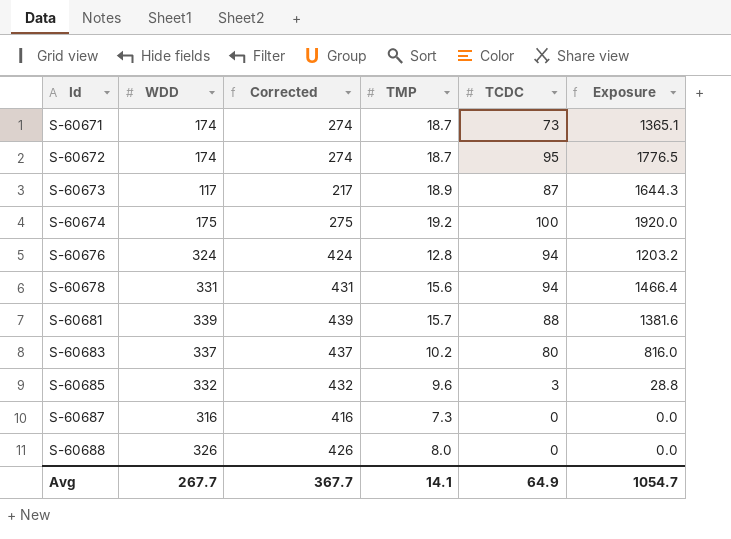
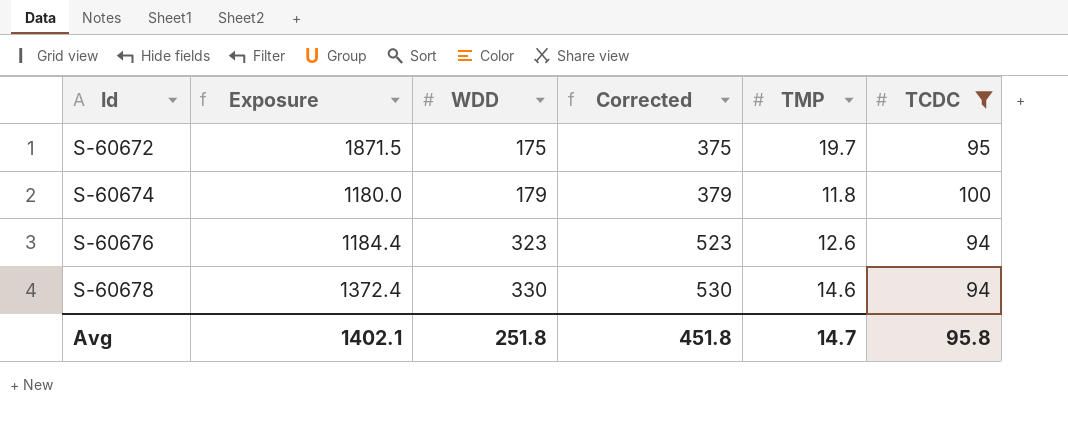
filter: none -> TCDC >= 94
column Exposure | position: 6 -> 2
column Corrected | formula: [WDD] + 100 -> [WDD] + 200
S-60672 | Exposure: 1776.5 -> 1871.5
S-60672 | WDD: 174 -> 175
S-60672 | TMP: 18.7 -> 19.7
S-60674 | Exposure: 1920.0 -> 1180.0
S-60674 | WDD: 175 -> 179
S-60674 | TMP: 19.2 -> 11.8
S-60676 | Exposure: 1203.2 -> 1184.4
S-60676 | WDD: 324 -> 323
S-60676 | TMP: 12.8 -> 12.6
S-60678 | Exposure: 1466.4 -> 1372.4
S-60678 | WDD: 331 -> 330
S-60678 | TMP: 15.6 -> 14.6
Avg | Exposure: 1054.7 -> 1402.1
Avg | WDD: 267.7 -> 251.8
Avg | Corrected: 367.7 -> 451.8
Avg | TMP: 14.1 -> 14.7
Avg | TCDC: 64.9 -> 95.8

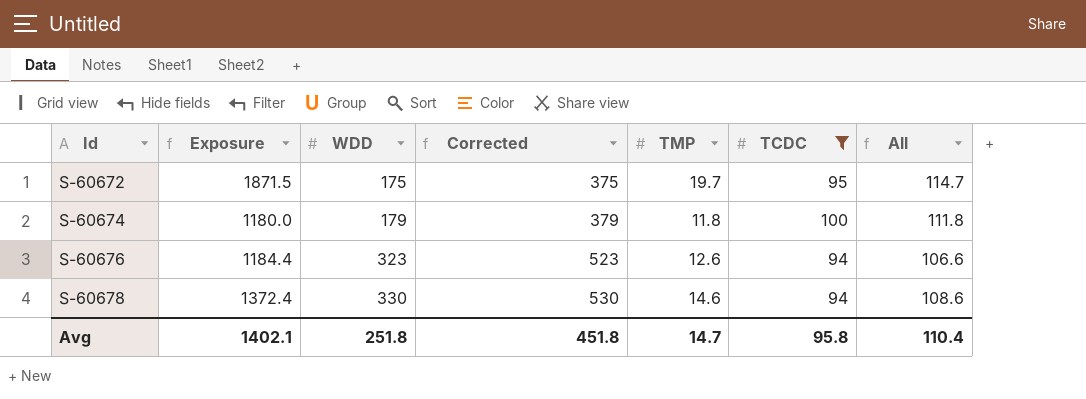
column All | formula: none -> [TMP] + [TCDC]

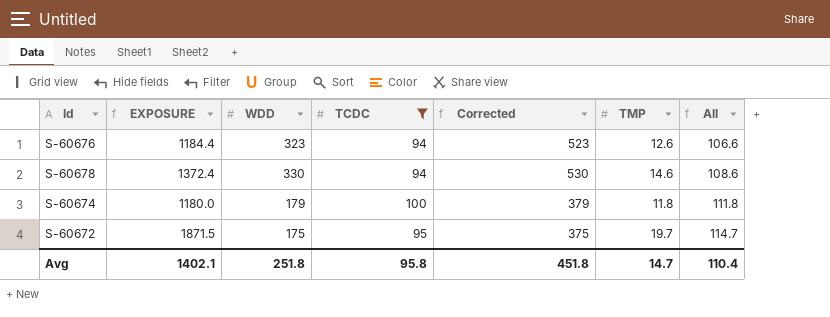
row order: Id ascending -> All ascending
column name: Exposure -> EXPOSURE
column TCDC | position: 6 -> 4

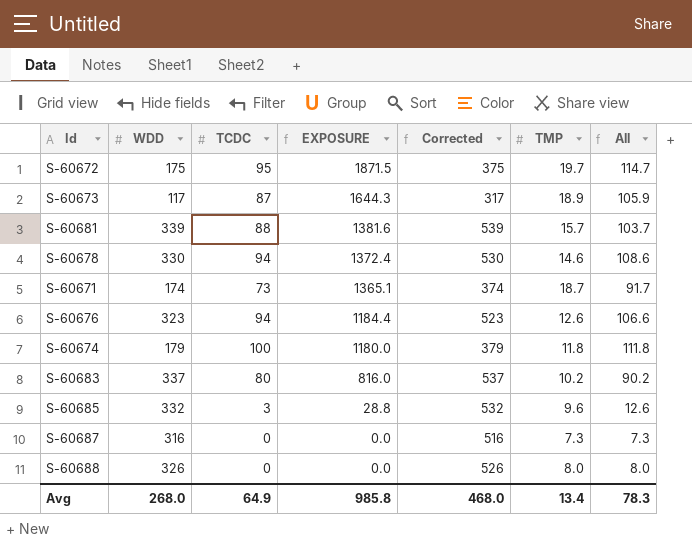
filter: TCDC >= 94 -> none
row order: All ascending -> EXPOSURE descending
column EXPOSURE | position: 2 -> 4
Avg | WDD: 251.8 -> 268.0
Avg | TCDC: 95.8 -> 64.9
Avg | EXPOSURE: 1402.1 -> 985.8
Avg | Corrected: 451.8 -> 468.0
Avg | TMP: 14.7 -> 13.4
Avg | All: 110.4 -> 78.3

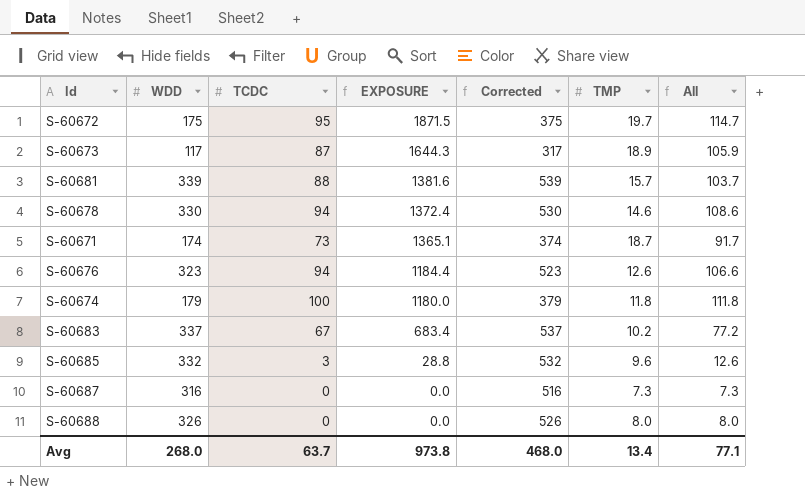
S-60683 | TCDC: 80 -> 67
S-60683 | EXPOSURE: 816.0 -> 683.4
S-60683 | All: 90.2 -> 77.2
Avg | TCDC: 64.9 -> 63.7
Avg | EXPOSURE: 985.8 -> 973.8
Avg | All: 78.3 -> 77.1

